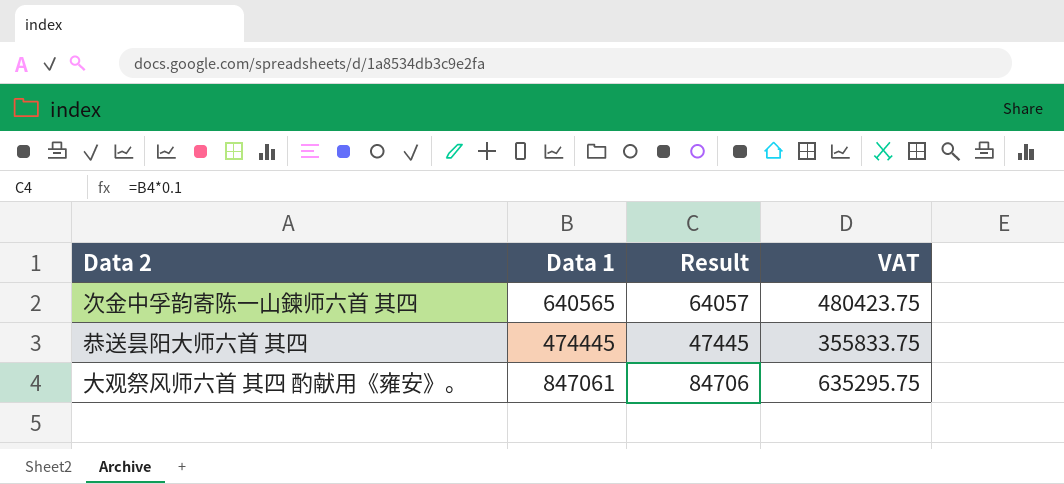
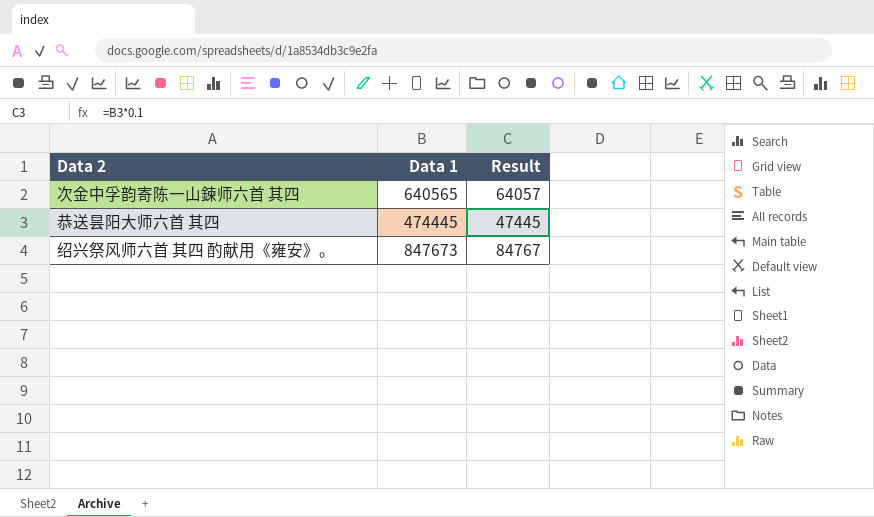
column VAT | formula: [Data 1] * 0.75 -> none
row 大观祭风师六首 其四 酌献用《雍安》。: 847061 | 84706 | 635295.75 -> none
row 绍兴祭风师六首 其四 酌献用《雍安》。: none -> 847673 | 84767

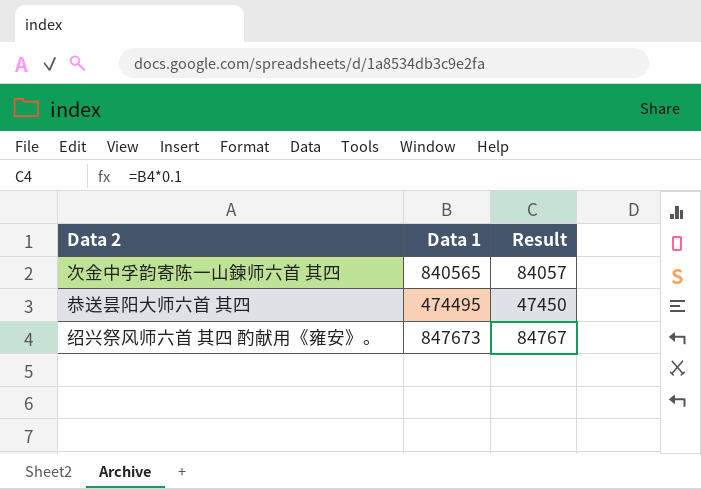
次金中孚韵寄陈一山鍊师六首 其四 | Data 1: 640565 -> 840565
次金中孚韵寄陈一山鍊师六首 其四 | Result: 64057 -> 84057
恭送昙阳大师六首 其四 | Data 1: 474445 -> 474495
恭送昙阳大师六首 其四 | Result: 47445 -> 47450

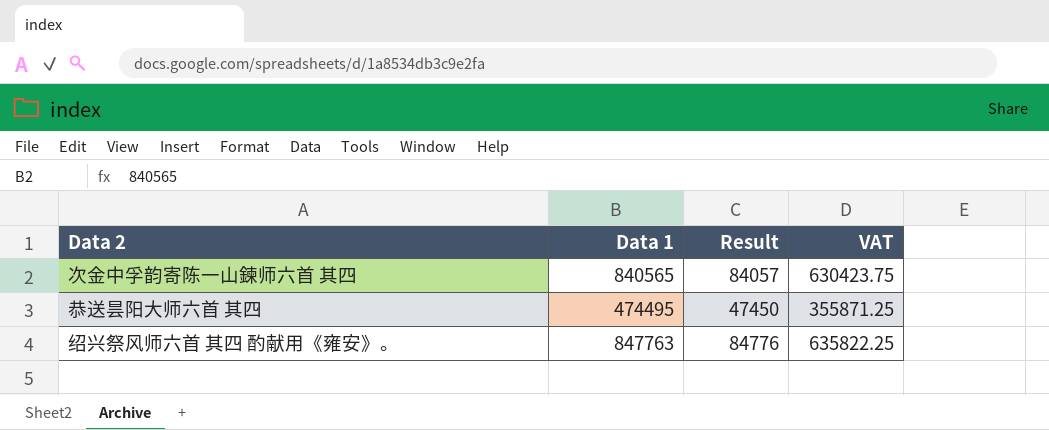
column VAT | formula: none -> [Data 1] * 0.75
绍兴祭风师六首 其四 酌献用《雍安》。 | Data 1: 847673 -> 847763
绍兴祭风师六首 其四 酌献用《雍安》。 | Result: 84767 -> 84776

